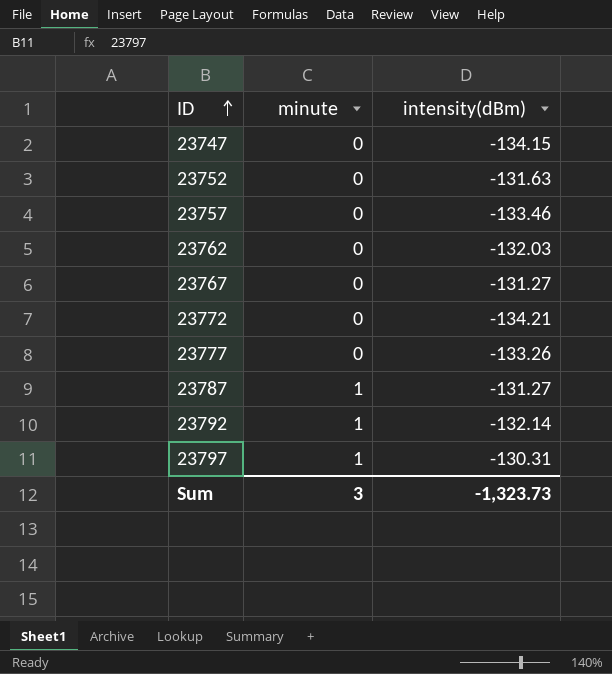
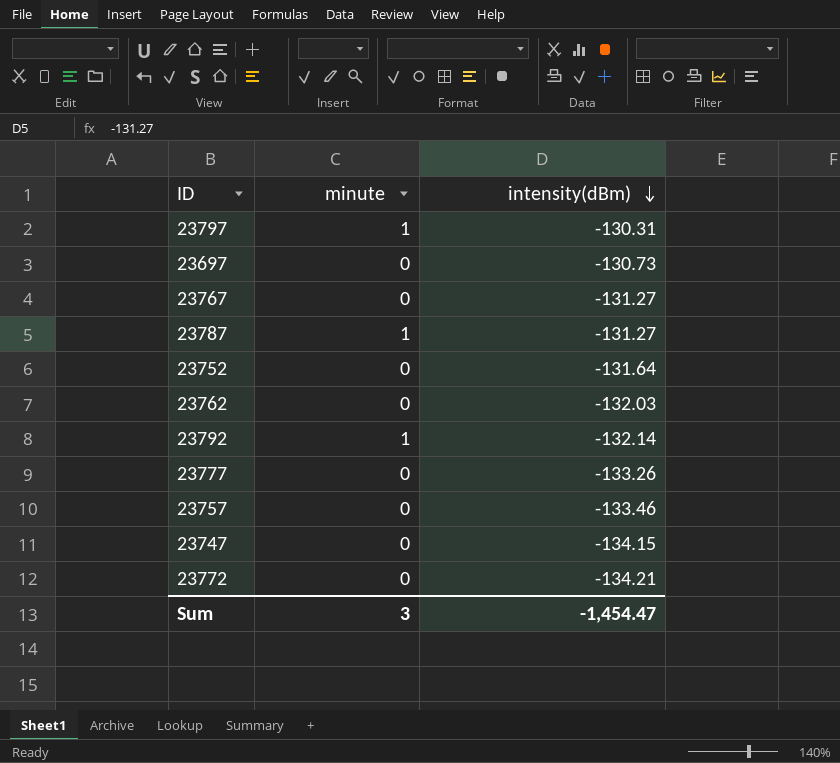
row order: ID ascending -> intensity(dBm) descending
row 23697: none -> 0 | -130.73
23752 | intensity(dBm): -131.63 -> -131.64
Sum | intensity(dBm): -1,323.73 -> -1,454.47

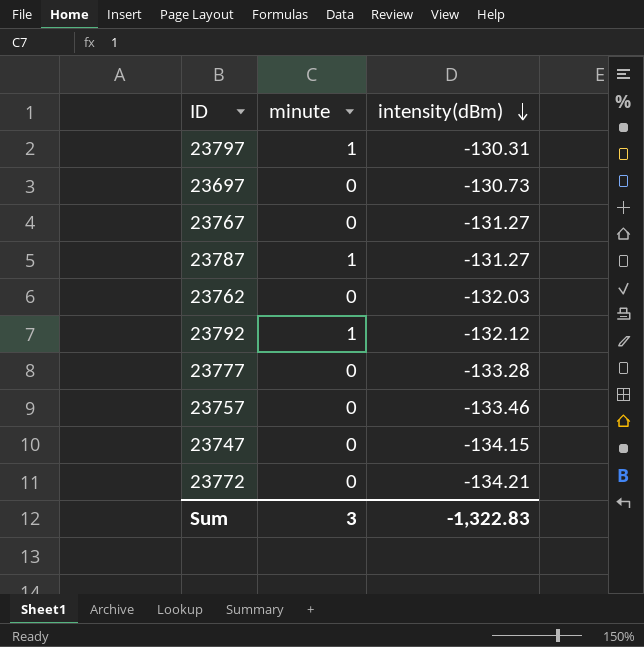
row 23752: 0 | -131.64 -> none
23792 | intensity(dBm): -132.14 -> -132.12
23777 | intensity(dBm): -133.26 -> -133.28
Sum | intensity(dBm): -1,454.47 -> -1,322.83

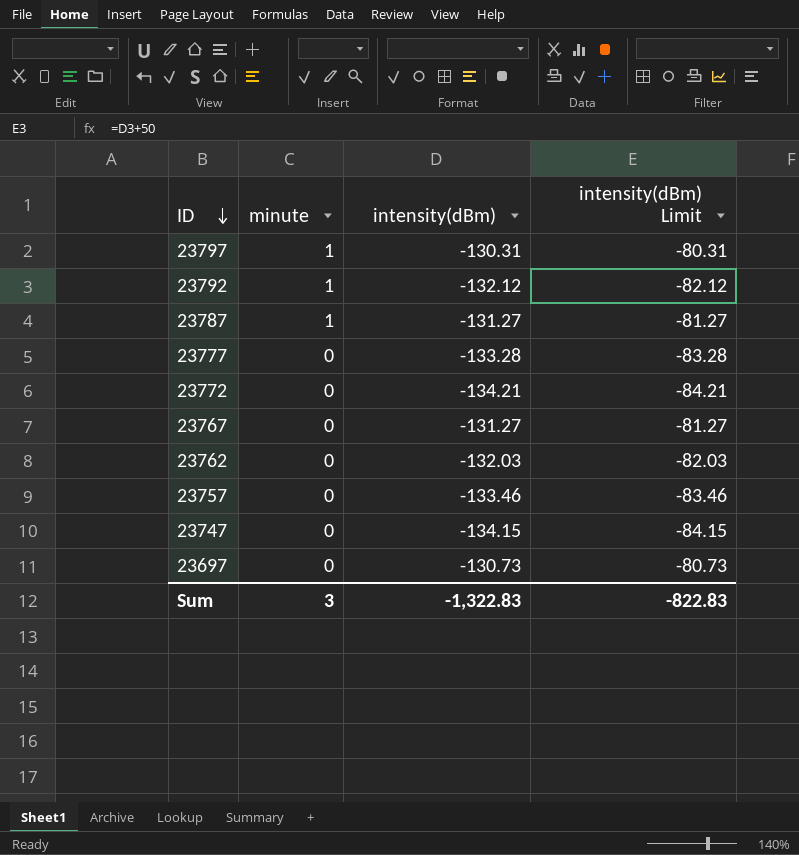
row order: intensity(dBm) descending -> ID descending
column intensity(dBm) Limit | formula: none -> [intensity(dBm)] + 50

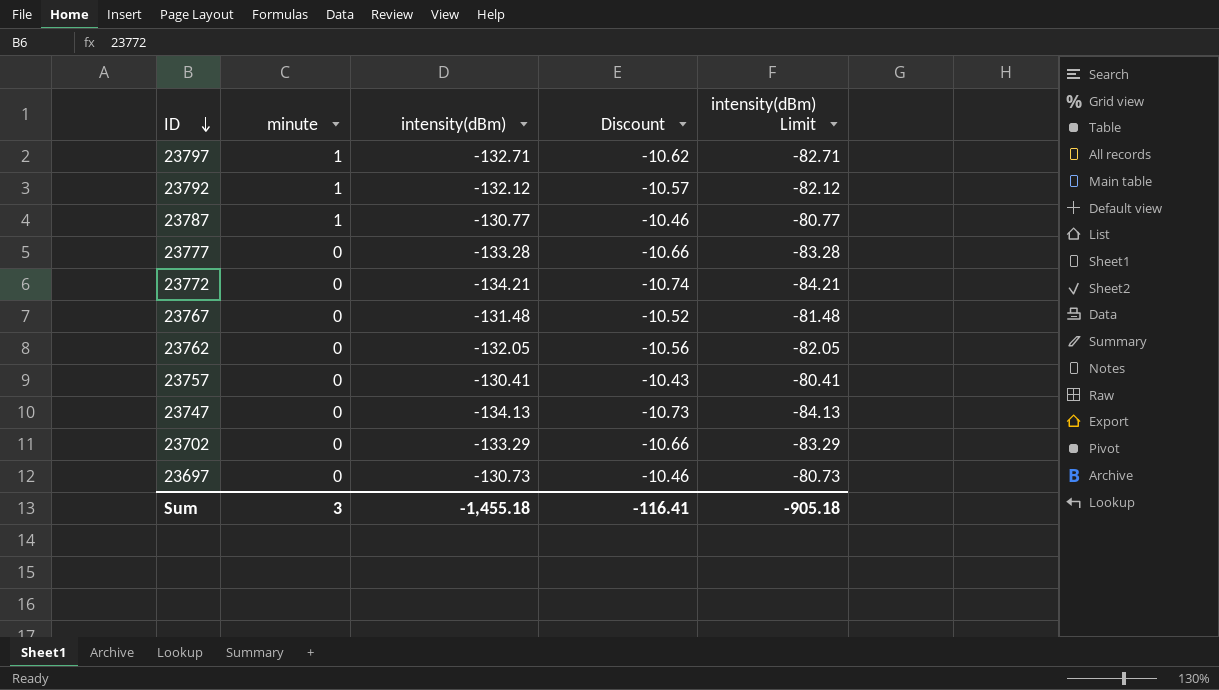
column Discount | formula: none -> [intensity(dBm)] * 0.08
23797 | intensity(dBm): -130.31 -> -132.71
23797 | intensity(dBm) Limit: -80.31 -> -82.71
23787 | intensity(dBm): -131.27 -> -130.77
23787 | intensity(dBm) Limit: -81.27 -> -80.77
23767 | intensity(dBm): -131.27 -> -131.48
23767 | intensity(dBm) Limit: -81.27 -> -81.48
23762 | intensity(dBm): -132.03 -> -132.05
23762 | intensity(dBm) Limit: -82.03 -> -82.05
23757 | intensity(dBm): -133.46 -> -130.41
23757 | intensity(dBm) Limit: -83.46 -> -80.41
23747 | intensity(dBm): -134.15 -> -134.13
23747 | intensity(dBm) Limit: -84.15 -> -84.13
row 23702: none -> 0 | -133.29 | -10.66 | -83.29
Sum | intensity(dBm): -1,322.83 -> -1,455.18
Sum | intensity(dBm) Limit: -822.83 -> -905.18

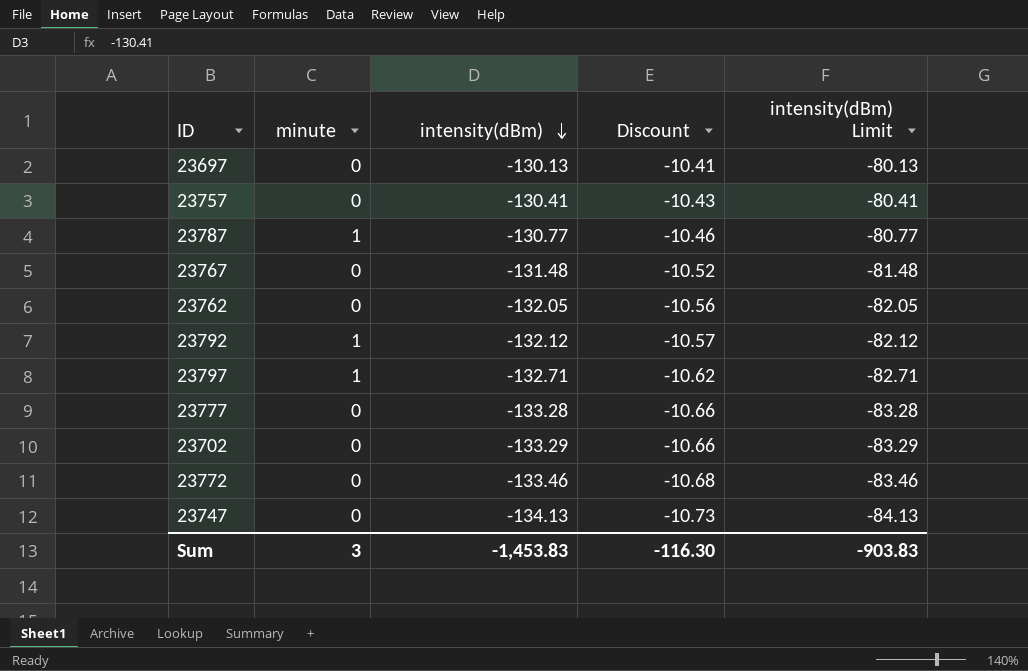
row order: ID descending -> intensity(dBm) descending
23697 | intensity(dBm): -130.73 -> -130.13
23697 | Discount: -10.46 -> -10.41
23697 | intensity(dBm) Limit: -80.73 -> -80.13
23772 | intensity(dBm): -134.21 -> -133.46
23772 | Discount: -10.74 -> -10.68
23772 | intensity(dBm) Limit: -84.21 -> -83.46
Sum | intensity(dBm): -1,455.18 -> -1,453.83
Sum | Discount: -116.41 -> -116.30
Sum | intensity(dBm) Limit: -905.18 -> -903.83

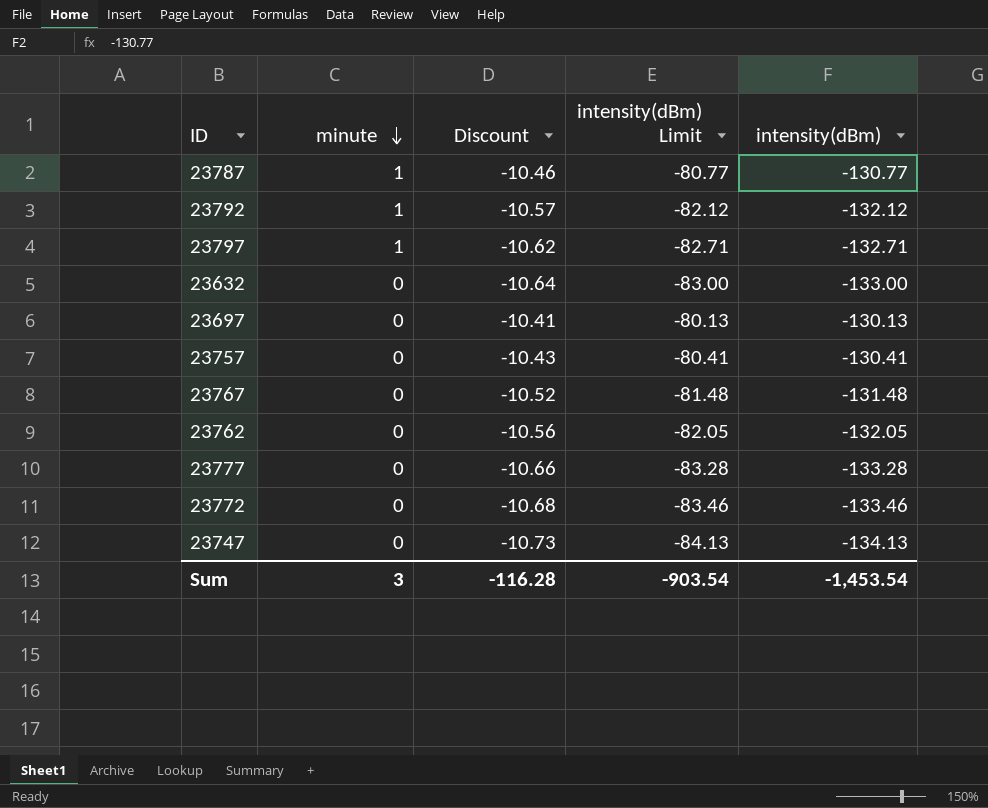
row order: intensity(dBm) descending -> minute descending
column intensity(dBm) | position: 3 -> 5
row 23702: 0 | -133.29 | -10.66 | -83.29 -> none
row 23632: none -> 0 | -10.64 | -83.00 | -133.00
Sum | Discount: -116.30 -> -116.28
Sum | intensity(dBm) Limit: -903.83 -> -903.54
Sum | intensity(dBm): -1,453.83 -> -1,453.54

